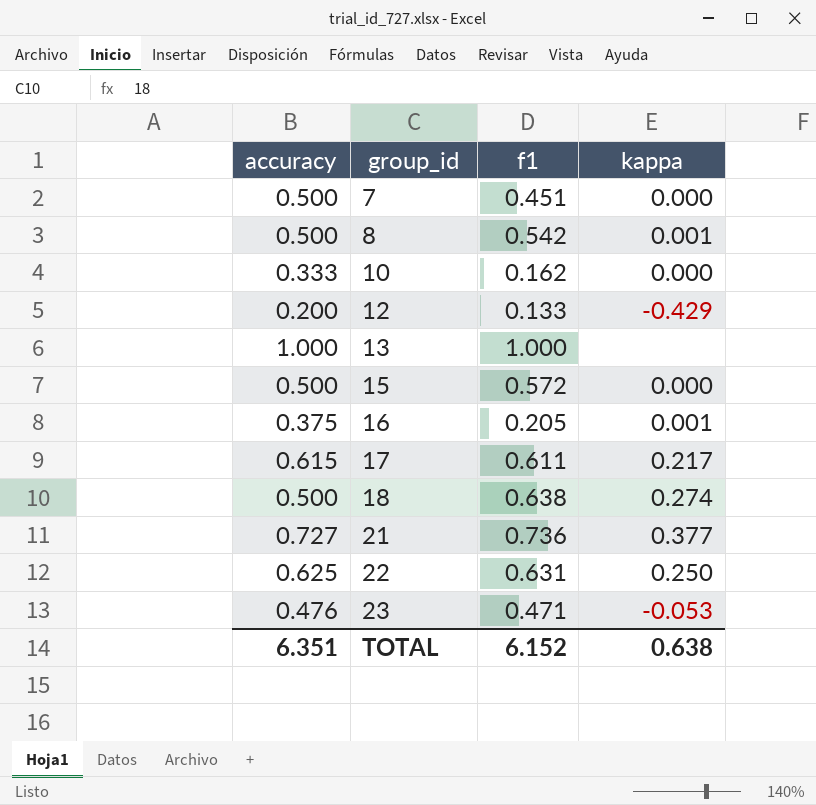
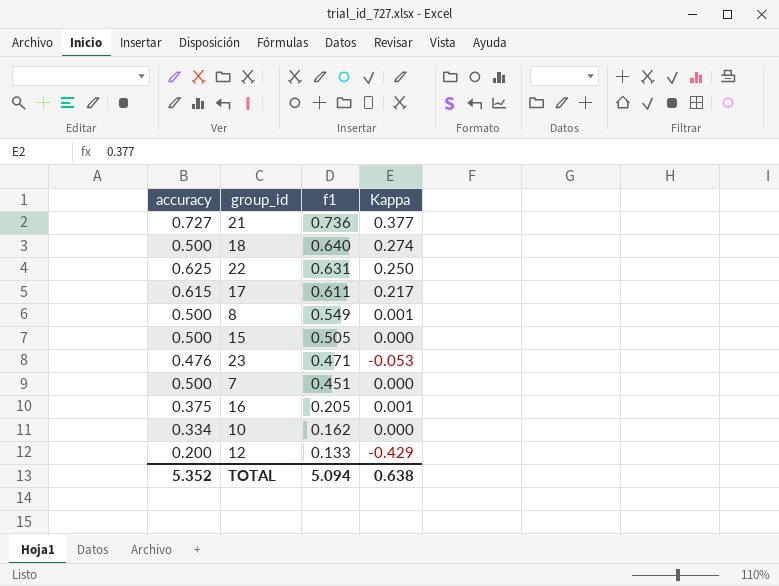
row order: group_id ascending -> f1 descending
column name: kappa -> Kappa
row 13: 1.000 | 1.000 | none -> none
18 | f1: 0.638 -> 0.640
8 | f1: 0.542 -> 0.549
15 | f1: 0.572 -> 0.505
10 | accuracy: 0.333 -> 0.334
TOTAL | accuracy: 6.351 -> 5.352
TOTAL | f1: 6.152 -> 5.094

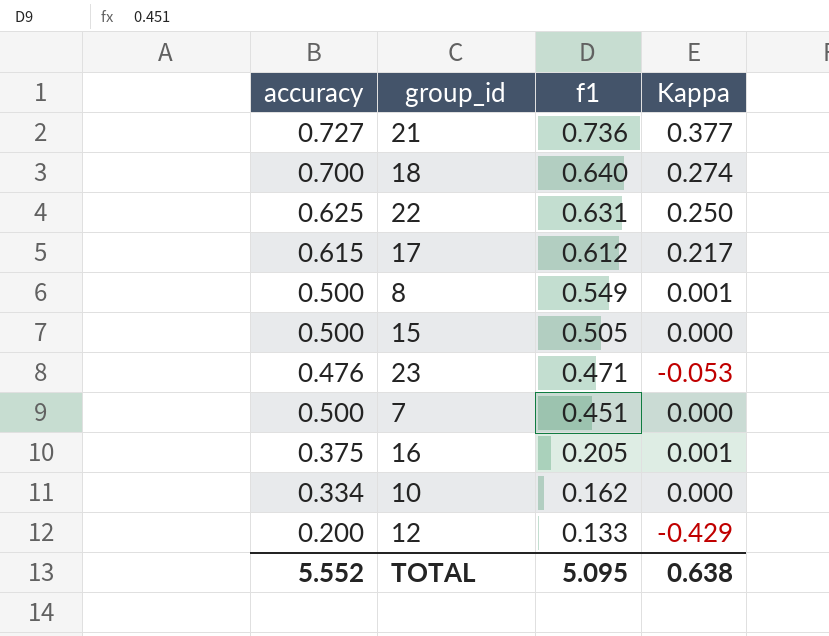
18 | accuracy: 0.500 -> 0.700
17 | f1: 0.611 -> 0.612
TOTAL | accuracy: 5.352 -> 5.552
TOTAL | f1: 5.094 -> 5.095

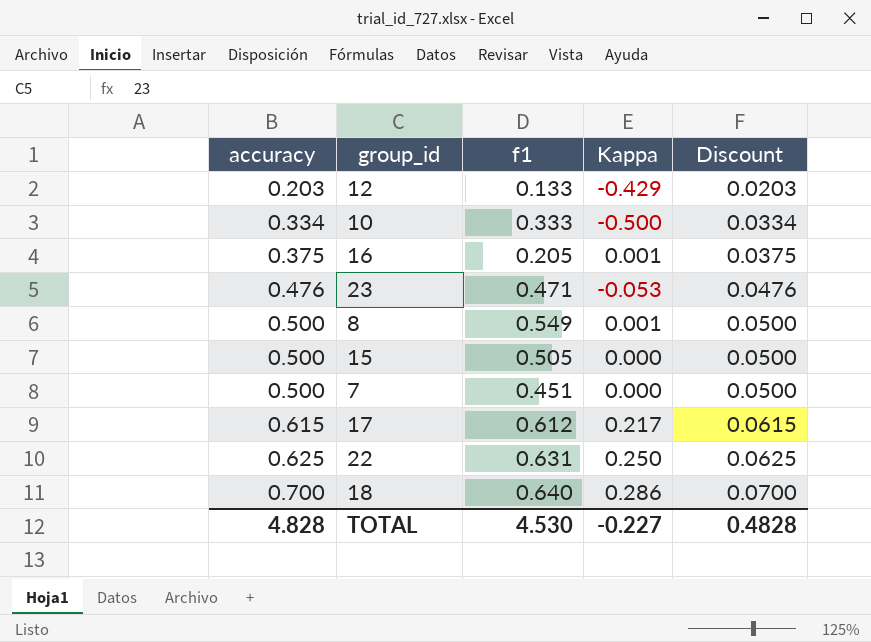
row order: f1 descending -> accuracy ascending
column Discount | formula: none -> [accuracy] * 0.1
row 21: 0.727 | 0.736 | 0.377 -> none
12 | accuracy: 0.200 -> 0.203
10 | f1: 0.162 -> 0.333
10 | Kappa: 0.000 -> -0.500
18 | Kappa: 0.274 -> 0.286
TOTAL | accuracy: 5.552 -> 4.828
TOTAL | f1: 5.095 -> 4.530
TOTAL | Kappa: 0.638 -> -0.227

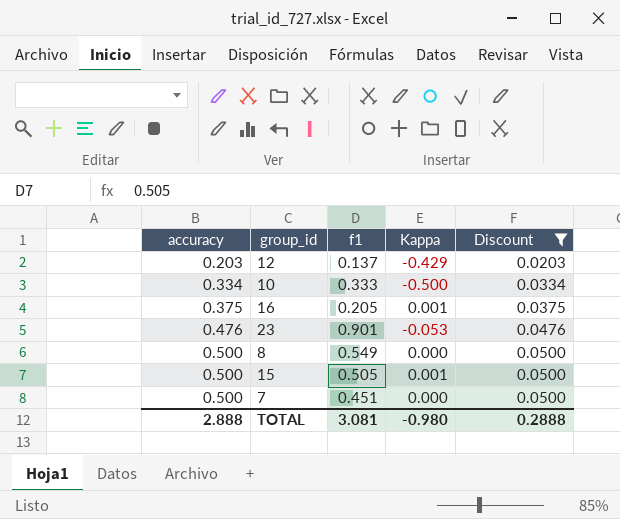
filter: none -> Discount <= 0.0500
12 | f1: 0.133 -> 0.137
23 | f1: 0.471 -> 0.901
8 | Kappa: 0.001 -> 0.000
15 | Kappa: 0.000 -> 0.001
TOTAL | accuracy: 4.828 -> 2.888
TOTAL | f1: 4.530 -> 3.081
TOTAL | Kappa: -0.227 -> -0.980
TOTAL | Discount: 0.4828 -> 0.2888

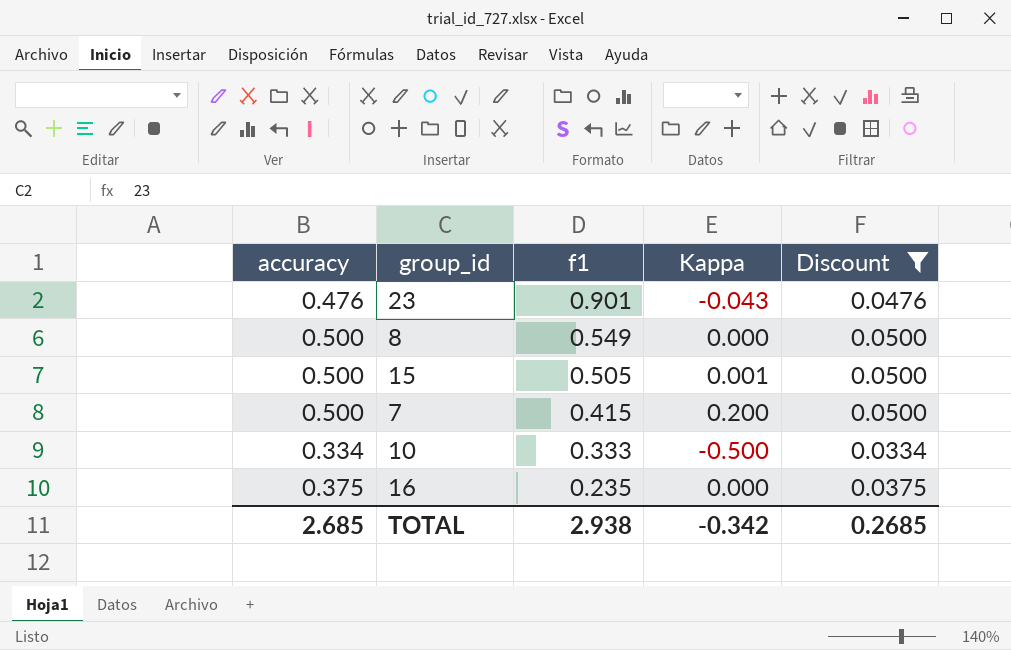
row order: accuracy ascending -> f1 descending
row 12: 0.203 | 0.137 | -0.429 | 0.0203 -> none
23 | Kappa: -0.053 -> -0.043
7 | f1: 0.451 -> 0.415
7 | Kappa: 0.000 -> 0.200
16 | f1: 0.205 -> 0.235
16 | Kappa: 0.001 -> 0.000
TOTAL | accuracy: 2.888 -> 2.685
TOTAL | f1: 3.081 -> 2.938
TOTAL | Kappa: -0.980 -> -0.342
TOTAL | Discount: 0.2888 -> 0.2685

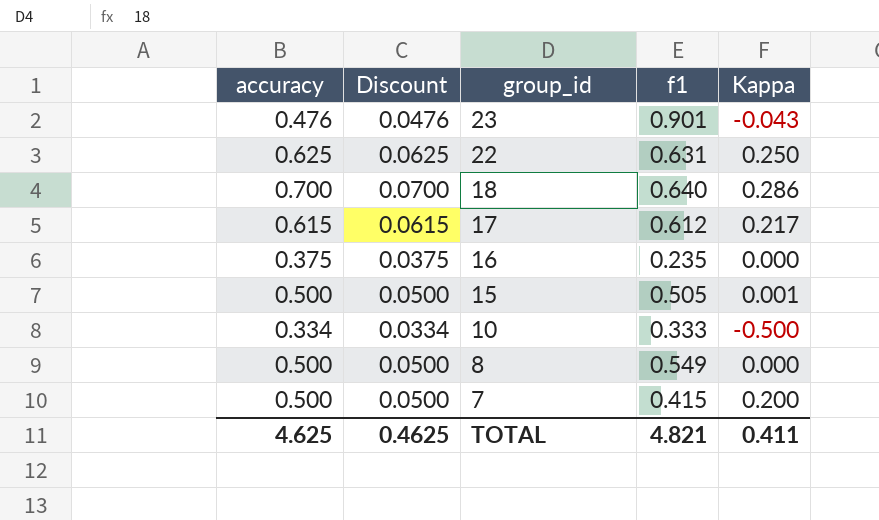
filter: Discount <= 0.0500 -> none
row order: f1 descending -> group_id descending
column Discount | position: 5 -> 2
TOTAL | accuracy: 2.685 -> 4.625
TOTAL | Discount: 0.2685 -> 0.4625
TOTAL | f1: 2.938 -> 4.821
TOTAL | Kappa: -0.342 -> 0.411

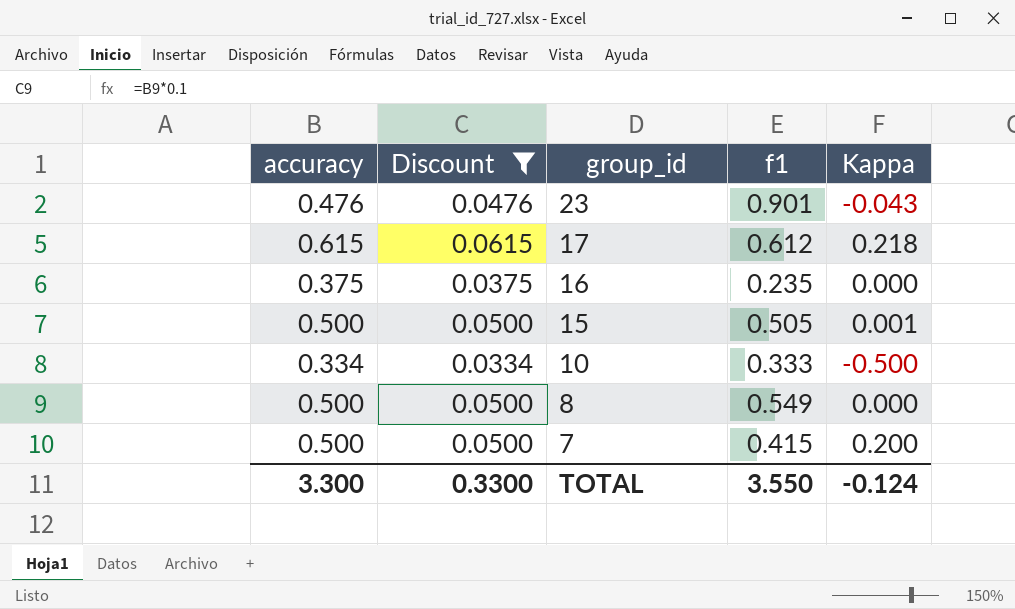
filter: none -> Discount <= 0.0615
17 | Kappa: 0.217 -> 0.218
TOTAL | accuracy: 4.625 -> 3.300
TOTAL | Discount: 0.4625 -> 0.3300
TOTAL | f1: 4.821 -> 3.550
TOTAL | Kappa: 0.411 -> -0.124

